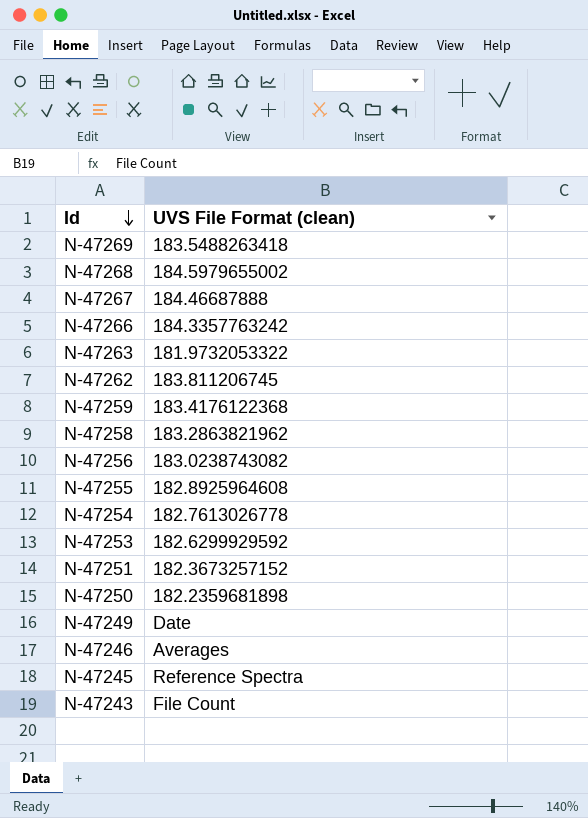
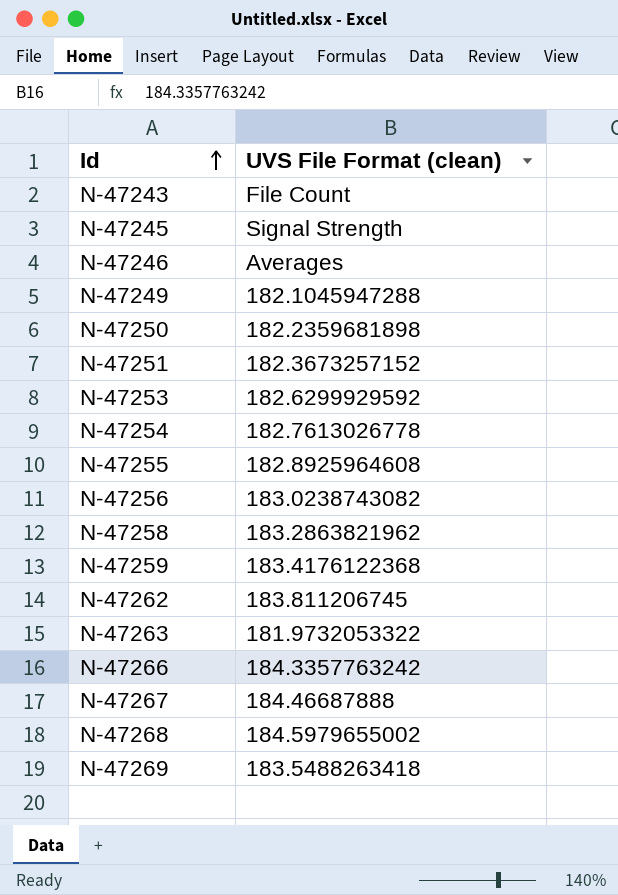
row order: Id descending -> Id ascending
N-47245 | UVS File Format (clean): Reference Spectra -> Signal Strength
N-47249 | UVS File Format (clean): Date -> 182.1045947288

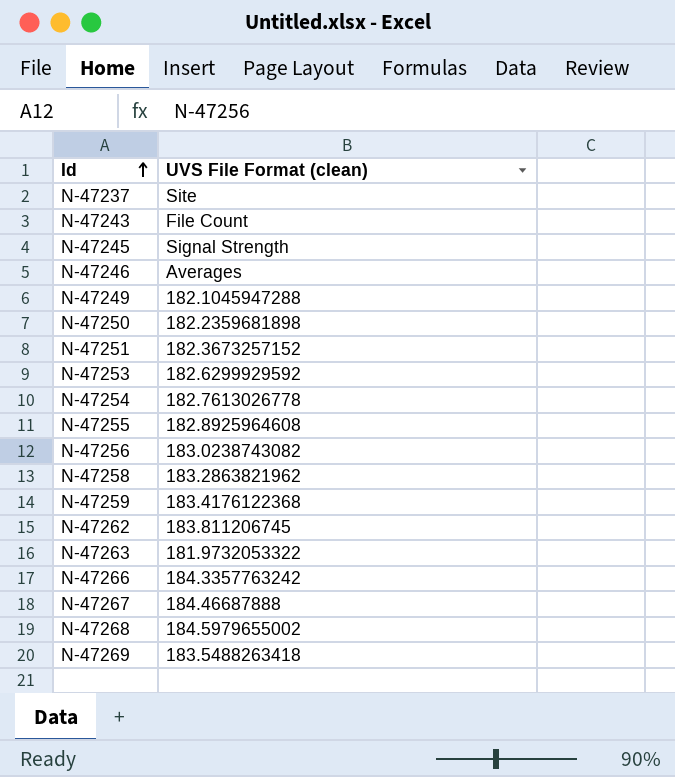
row N-47237: none -> Site

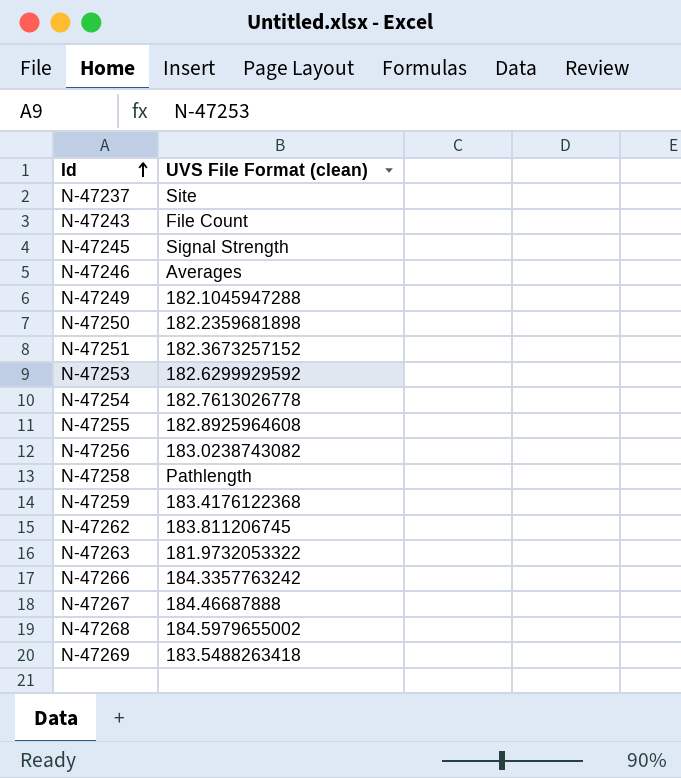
N-47258 | UVS File Format (clean): 183.2863821962 -> Pathlength

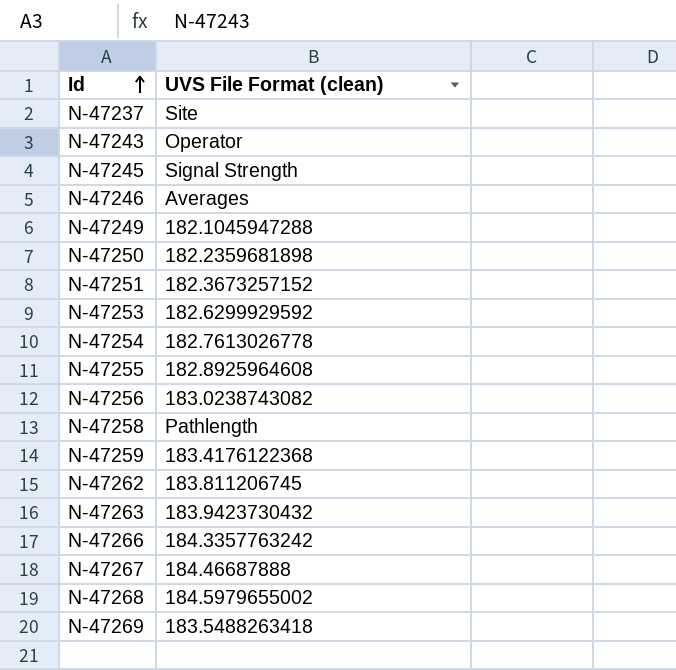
N-47243 | UVS File Format (clean): File Count -> Operator
N-47263 | UVS File Format (clean): 181.9732053322 -> 183.9423730432

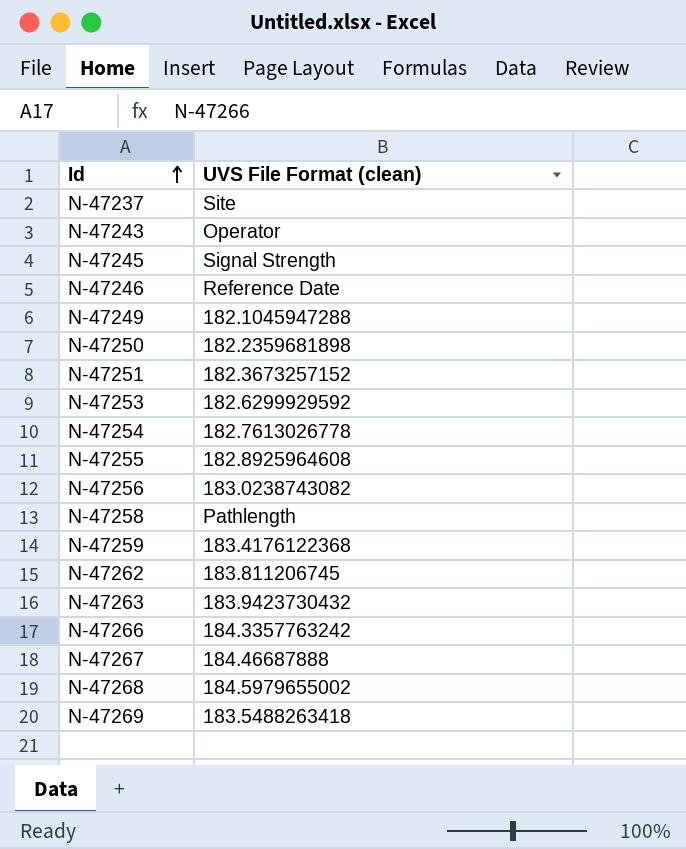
N-47246 | UVS File Format (clean): Averages -> Reference Date

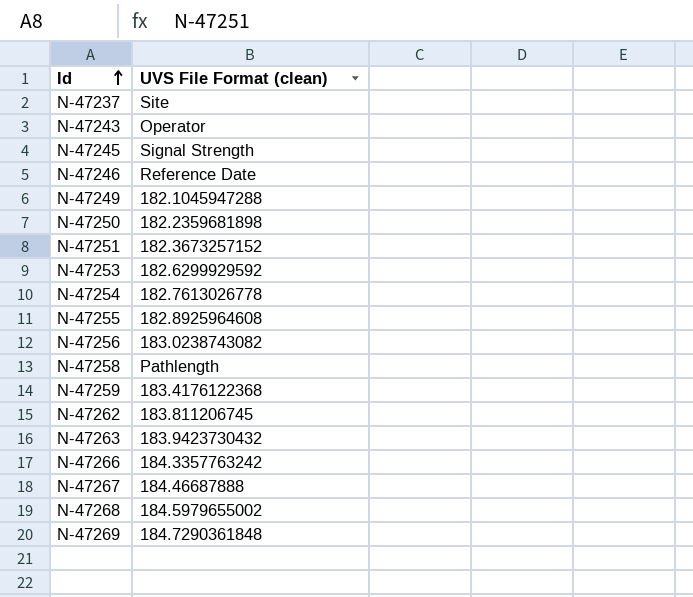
N-47269 | UVS File Format (clean): 183.5488263418 -> 184.7290361848

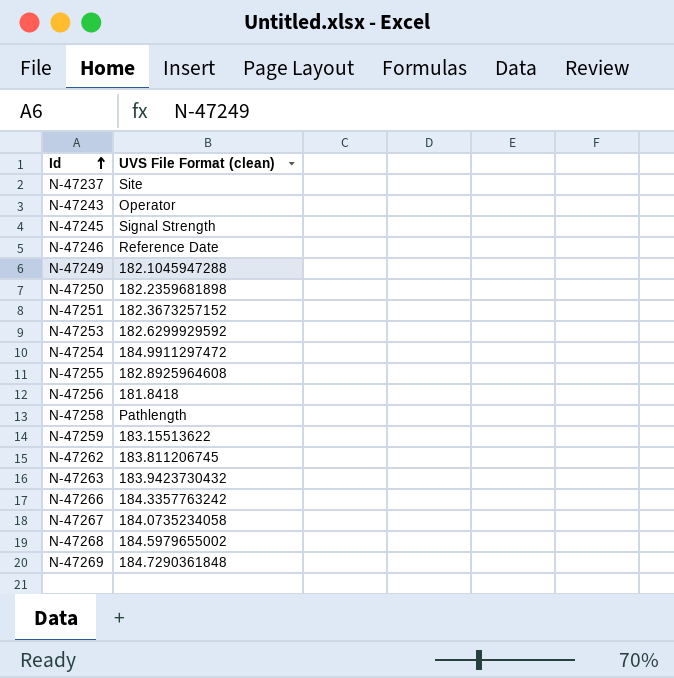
N-47254 | UVS File Format (clean): 182.7613026778 -> 184.9911297472
N-47256 | UVS File Format (clean): 183.0238743082 -> 181.8418
N-47259 | UVS File Format (clean): 183.4176122368 -> 183.15513622
N-47267 | UVS File Format (clean): 184.46687888 -> 184.0735234058

